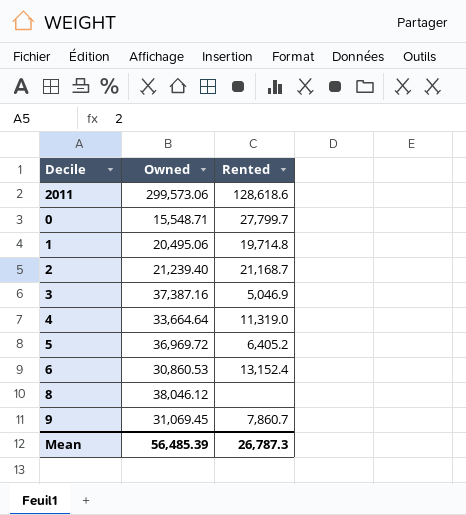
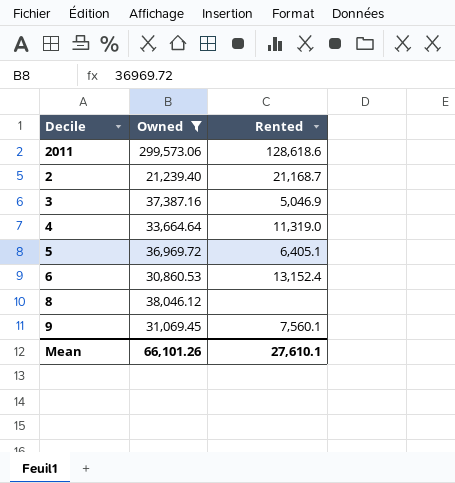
filter: none -> Owned >= 21,239.40
5 | Rented: 6,405.2 -> 6,405.1
9 | Rented: 7,860.7 -> 7,560.1
Mean | Owned: 56,485.39 -> 66,101.26
Mean | Rented: 26,787.3 -> 27,610.1

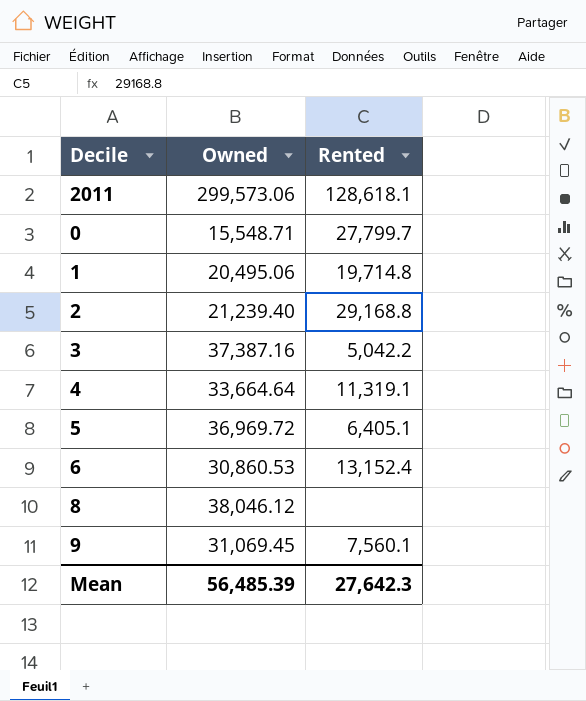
filter: Owned >= 21,239.40 -> none
2011 | Rented: 128,618.6 -> 128,618.1
2 | Rented: 21,168.7 -> 29,168.8
3 | Rented: 5,046.9 -> 5,042.2
4 | Rented: 11,319.0 -> 11,319.1
Mean | Owned: 66,101.26 -> 56,485.39
Mean | Rented: 27,610.1 -> 27,642.3

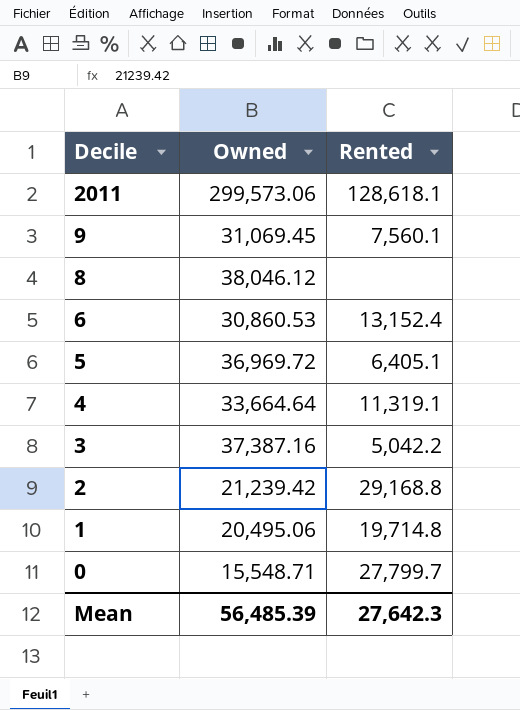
row order: none -> Decile descending
2 | Owned: 21,239.40 -> 21,239.42

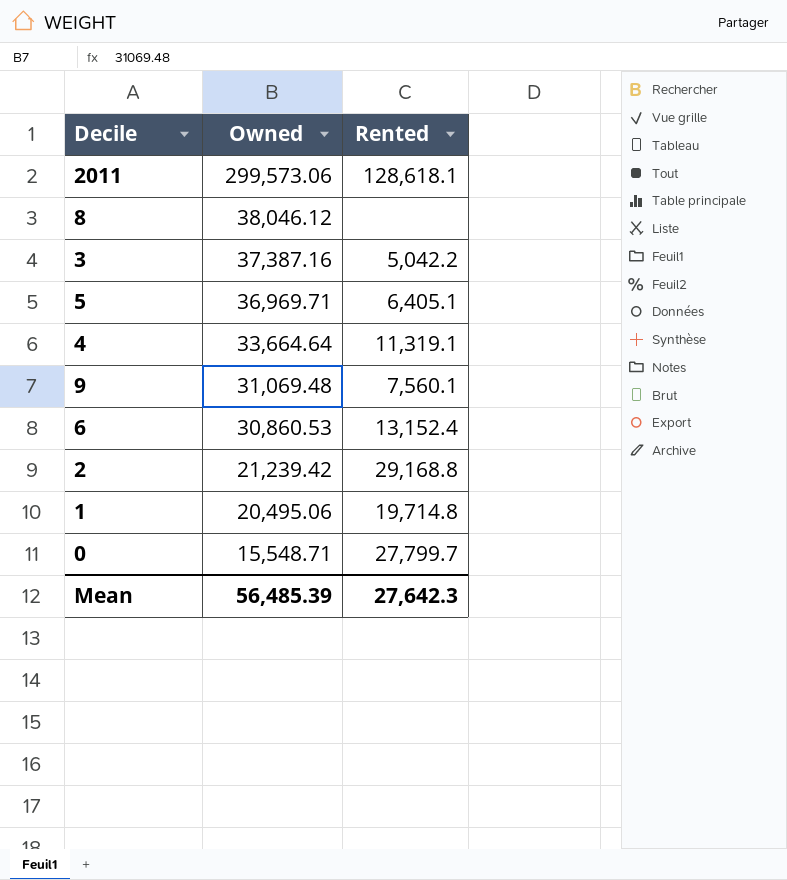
row order: Decile descending -> Owned descending
5 | Owned: 36,969.72 -> 36,969.71
9 | Owned: 31,069.45 -> 31,069.48

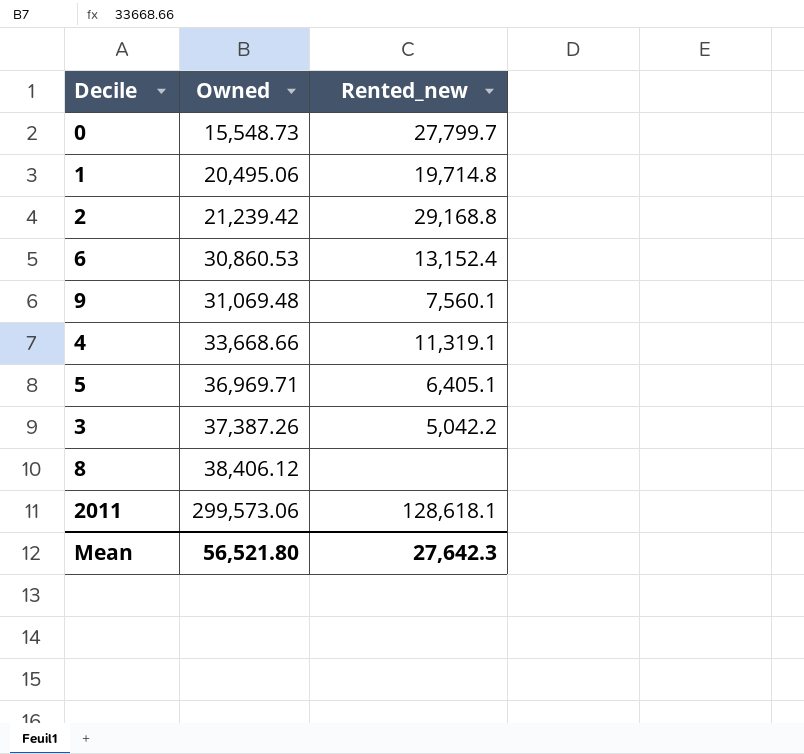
row order: Owned descending -> Owned ascending
column name: Rented -> Rented_new
0 | Owned: 15,548.71 -> 15,548.73
4 | Owned: 33,664.64 -> 33,668.66
3 | Owned: 37,387.16 -> 37,387.26
8 | Owned: 38,046.12 -> 38,406.12
Mean | Owned: 56,485.39 -> 56,521.80

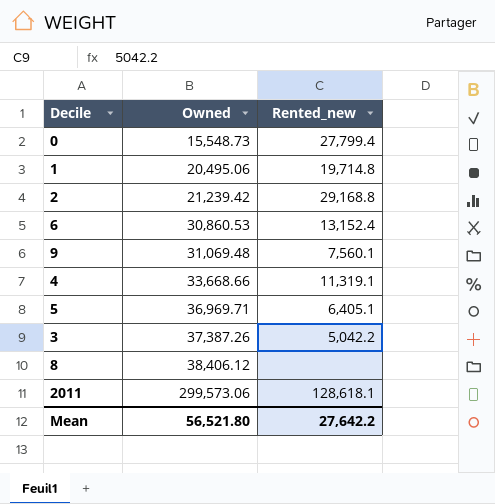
0 | Rented_new: 27,799.7 -> 27,799.4
Mean | Rented_new: 27,642.3 -> 27,642.2

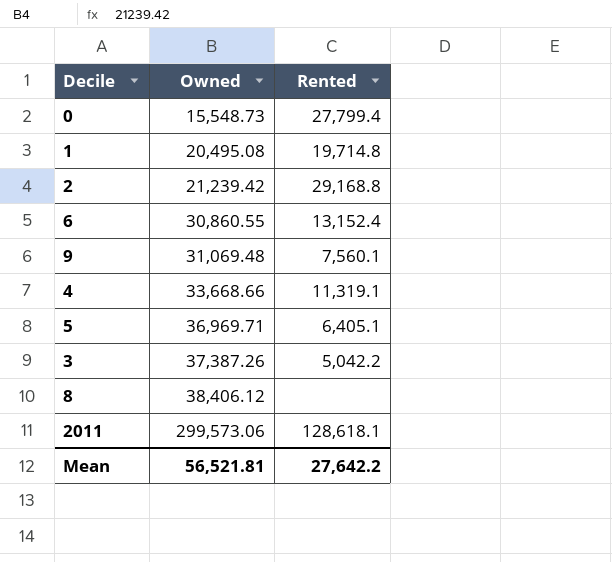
column name: Rented_new -> Rented
1 | Owned: 20,495.06 -> 20,495.08
6 | Owned: 30,860.53 -> 30,860.55
Mean | Owned: 56,521.80 -> 56,521.81

